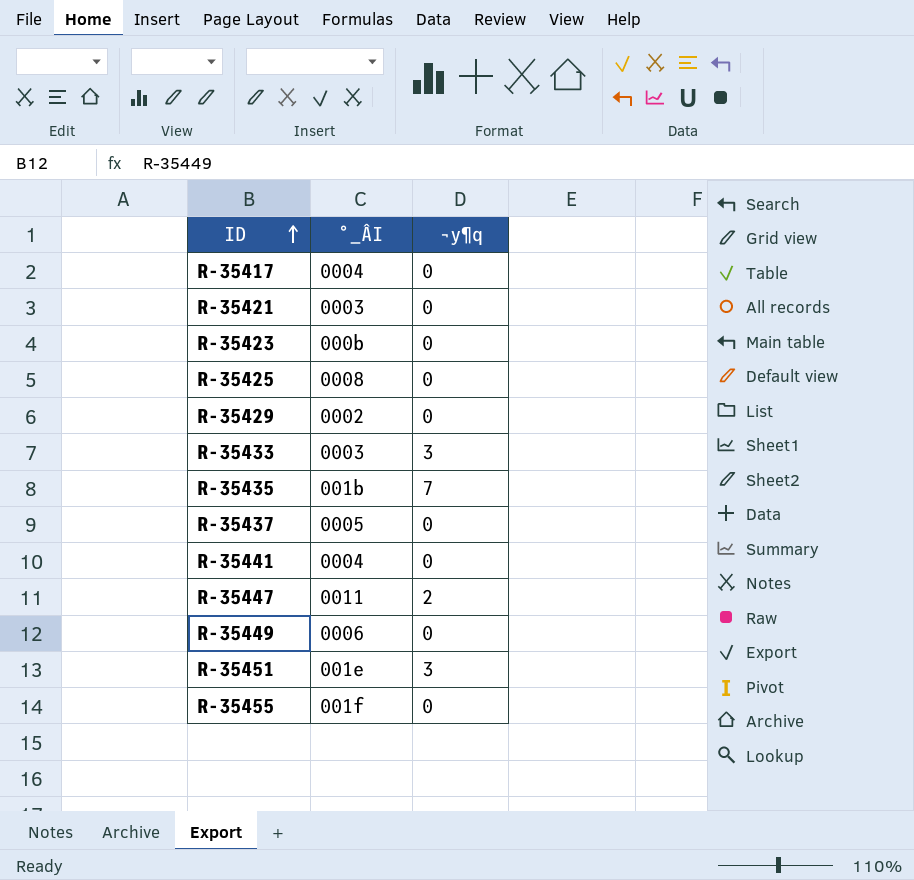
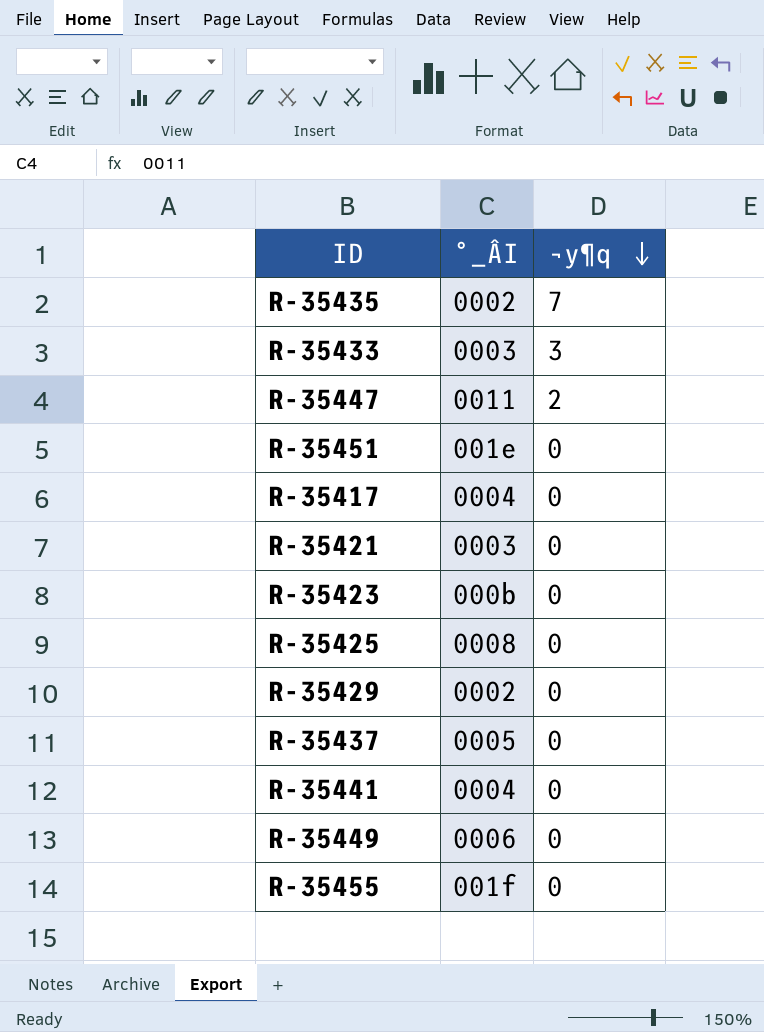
row order: ID ascending -> ¬y¶q descending
R-35435 | °_ÂI: 001b -> 0002
R-35451 | ¬y¶q: 3 -> 0

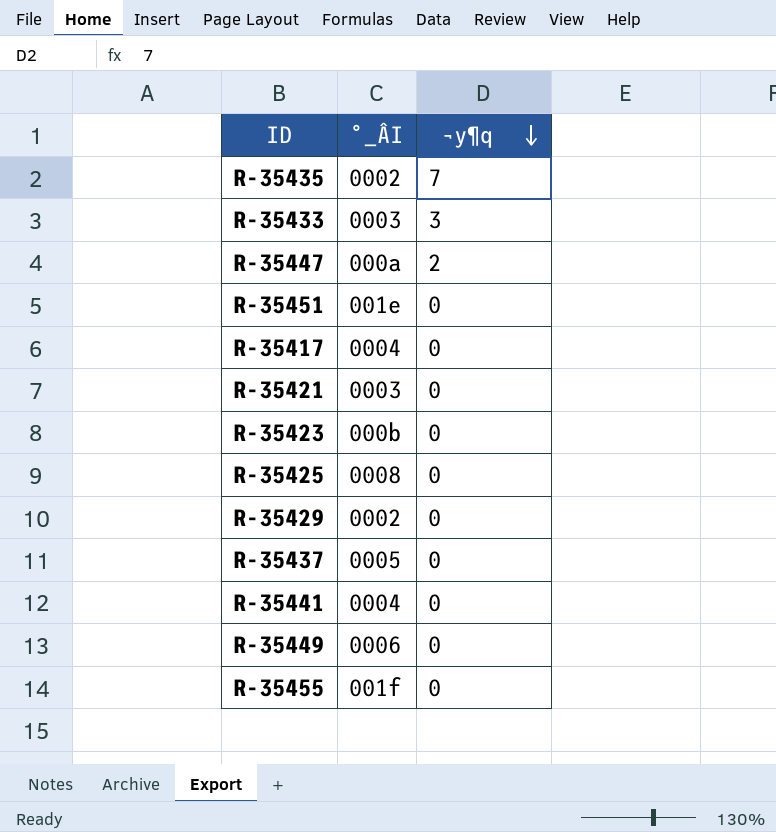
R-35447 | °_ÂI: 0011 -> 000a

